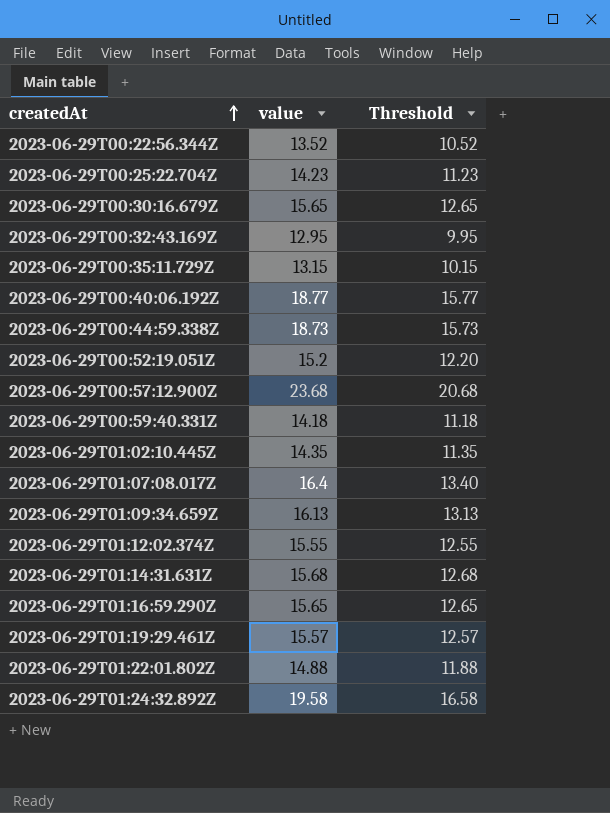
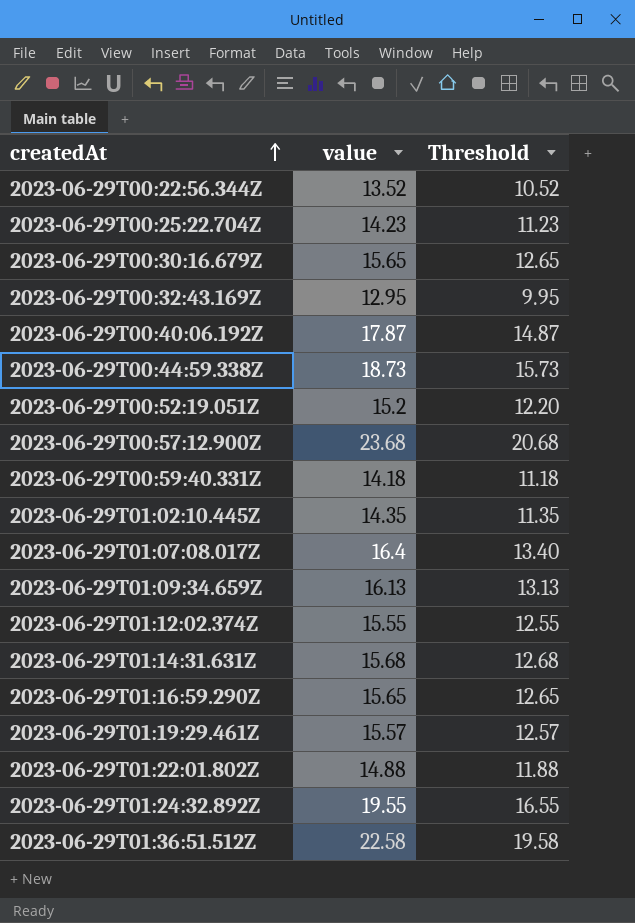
row 2023-06-29T00:35:11.729Z: 13.15 | 10.15 -> none
2023-06-29T00:40:06.192Z | value: 18.77 -> 17.87
2023-06-29T00:40:06.192Z | Threshold: 15.77 -> 14.87
2023-06-29T01:24:32.892Z | value: 19.58 -> 19.55
2023-06-29T01:24:32.892Z | Threshold: 16.58 -> 16.55
row 2023-06-29T01:36:51.512Z: none -> 22.58 | 19.58

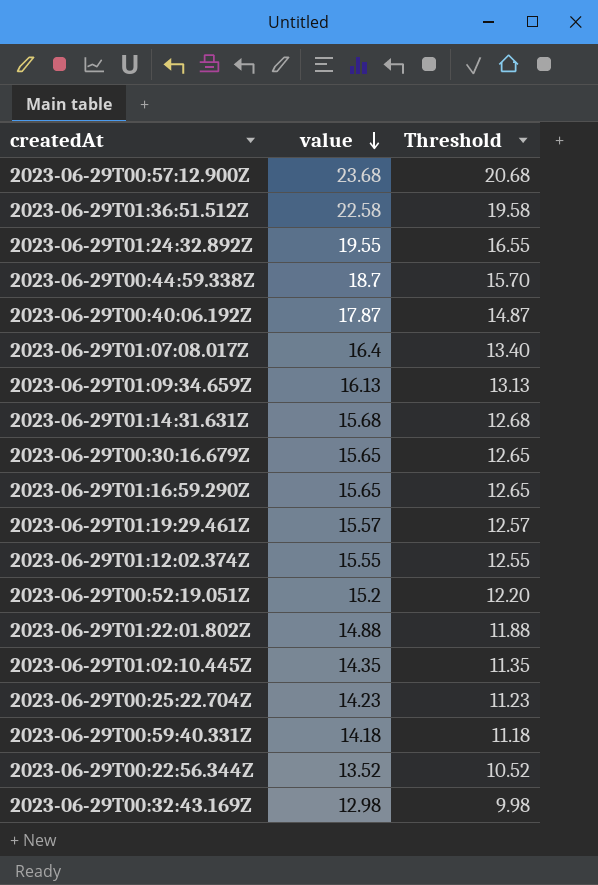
row order: createdAt ascending -> value descending
2023-06-29T00:44:59.338Z | value: 18.73 -> 18.7
2023-06-29T00:44:59.338Z | Threshold: 15.73 -> 15.70
2023-06-29T00:32:43.169Z | value: 12.95 -> 12.98
2023-06-29T00:32:43.169Z | Threshold: 9.95 -> 9.98

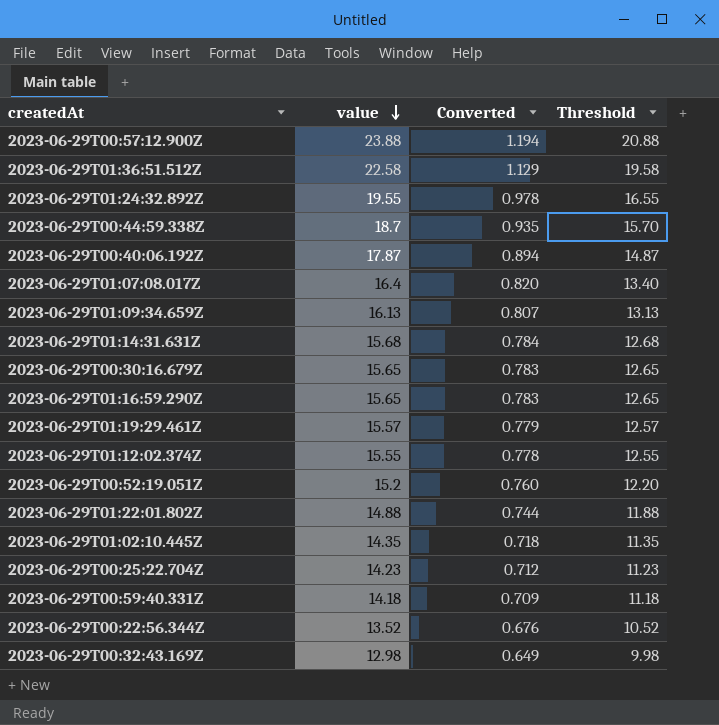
column Converted | formula: none -> [value] * 0.05
2023-06-29T00:57:12.900Z | value: 23.68 -> 23.88
2023-06-29T00:57:12.900Z | Threshold: 20.68 -> 20.88

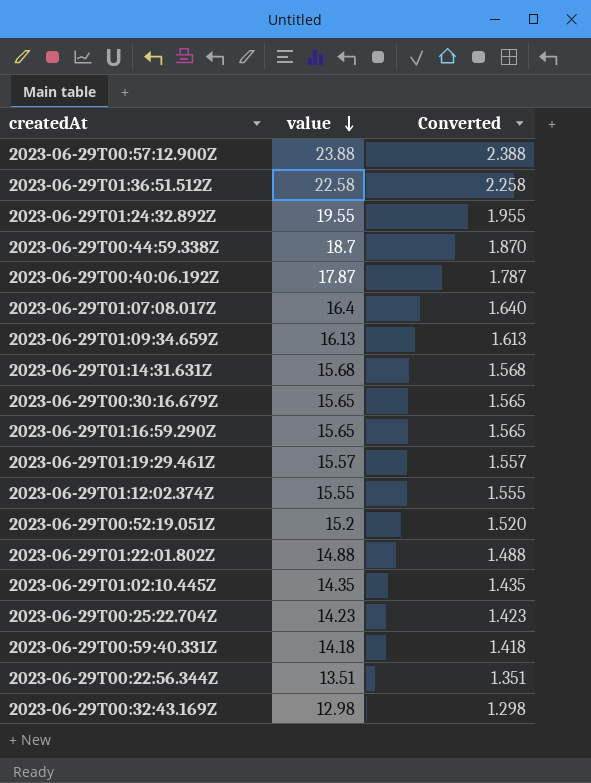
column Threshold | formula: [value] - 3 -> none
column Converted | formula: [value] * 0.05 -> [value] * 0.1
2023-06-29T00:22:56.344Z | value: 13.52 -> 13.51

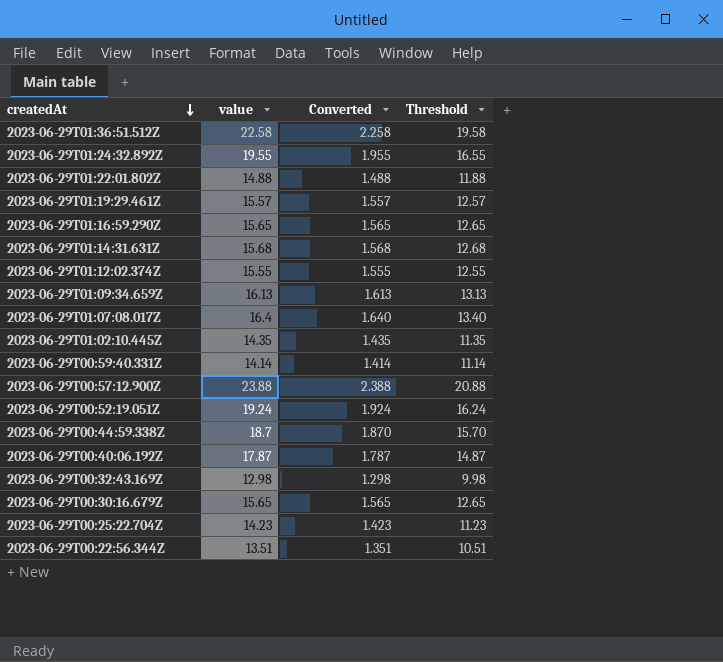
row order: value descending -> createdAt descending
column Threshold | formula: none -> [value] - 3
2023-06-29T00:59:40.331Z | value: 14.18 -> 14.14
2023-06-29T00:59:40.331Z | Converted: 1.418 -> 1.414
2023-06-29T00:52:19.051Z | value: 15.2 -> 19.24
2023-06-29T00:52:19.051Z | Converted: 1.520 -> 1.924

